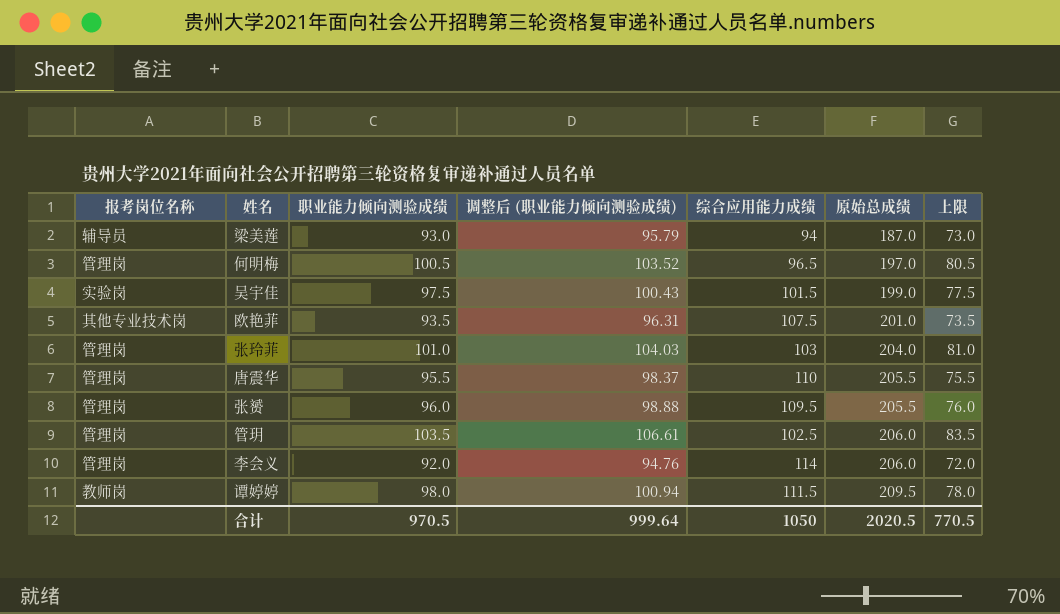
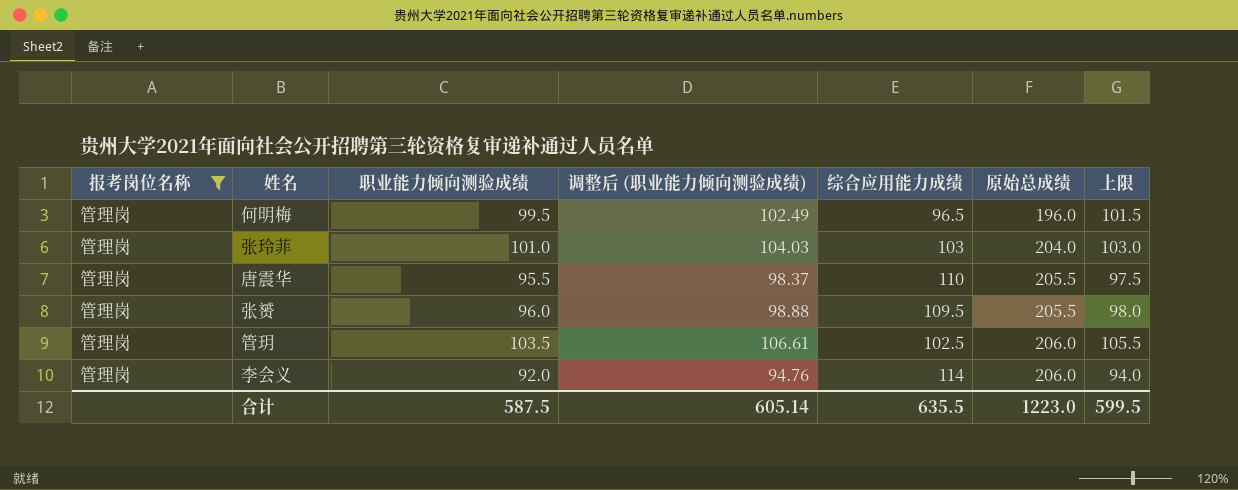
filter: none -> 报考岗位名称 = 管理岗
column 上限 | formula: [职业能力倾向测验成绩] - 20 -> [职业能力倾向测验成绩] + 2
何明梅 | 职业能力倾向测验成绩: 100.5 -> 99.5
何明梅 | 调整后 (职业能力倾向测验成绩): 103.52 -> 102.49
何明梅 | 原始总成绩: 197.0 -> 196.0
合计 | 职业能力倾向测验成绩: 970.5 -> 587.5
合计 | 调整后 (职业能力倾向测验成绩): 999.64 -> 605.14
合计 | 综合应用能力成绩: 1050 -> 635.5
合计 | 原始总成绩: 2020.5 -> 1223.0
合计 | 上限: 770.5 -> 599.5

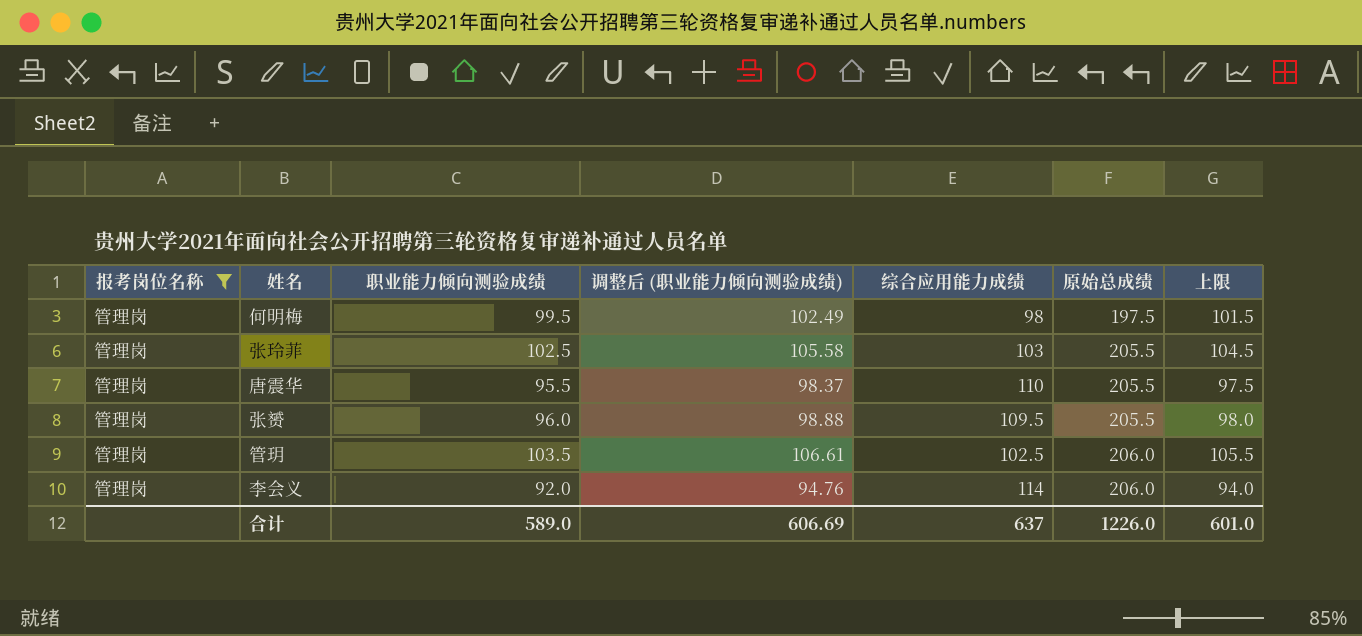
何明梅 | 综合应用能力成绩: 96.5 -> 98
何明梅 | 原始总成绩: 196.0 -> 197.5
张玲菲 | 职业能力倾向测验成绩: 101.0 -> 102.5
张玲菲 | 调整后 (职业能力倾向测验成绩): 104.03 -> 105.58
张玲菲 | 原始总成绩: 204.0 -> 205.5
张玲菲 | 上限: 103.0 -> 104.5
合计 | 职业能力倾向测验成绩: 587.5 -> 589.0
合计 | 调整后 (职业能力倾向测验成绩): 605.14 -> 606.69
合计 | 综合应用能力成绩: 635.5 -> 637
合计 | 原始总成绩: 1223.0 -> 1226.0
合计 | 上限: 599.5 -> 601.0

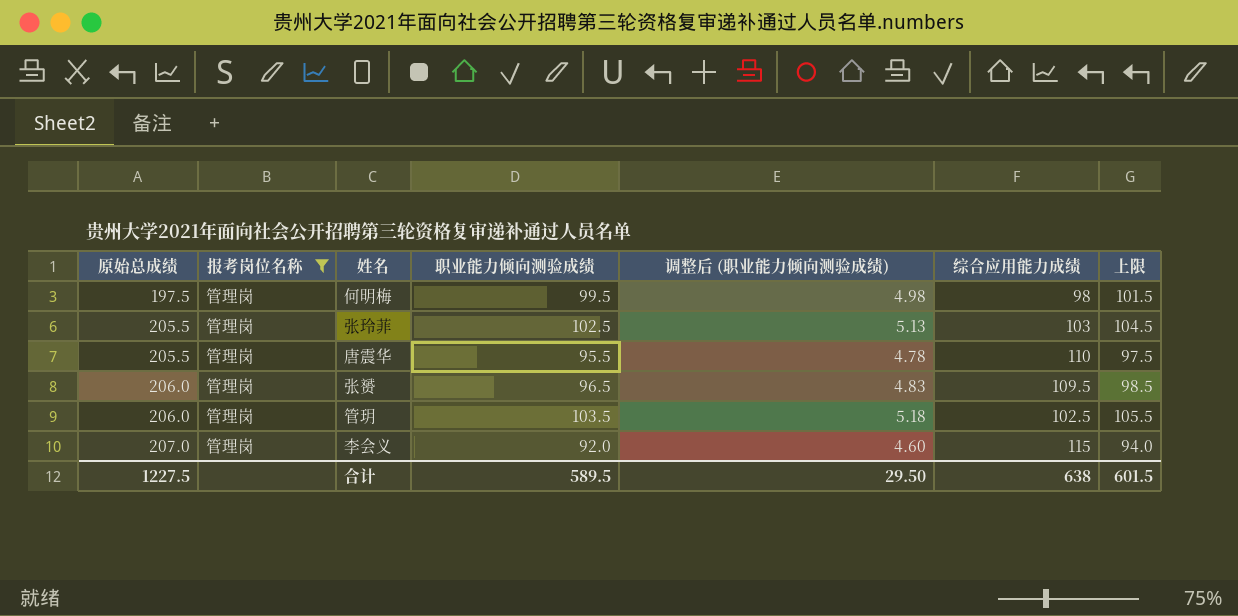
column 原始总成绩 | position: 6 -> 1
column 调整后 (职业能力倾向测验成绩) | formula: [职业能力倾向测验成绩] * 1.03 -> [职业能力倾向测验成绩] * 0.05
张赟 | 原始总成绩: 205.5 -> 206.0
张赟 | 职业能力倾向测验成绩: 96.0 -> 96.5
张赟 | 上限: 98.0 -> 98.5
李会义 | 原始总成绩: 206.0 -> 207.0
李会义 | 综合应用能力成绩: 114 -> 115
合计 | 原始总成绩: 1226.0 -> 1227.5
合计 | 职业能力倾向测验成绩: 589.0 -> 589.5
合计 | 调整后 (职业能力倾向测验成绩): 606.69 -> 29.50
合计 | 综合应用能力成绩: 637 -> 638
合计 | 上限: 601.0 -> 601.5

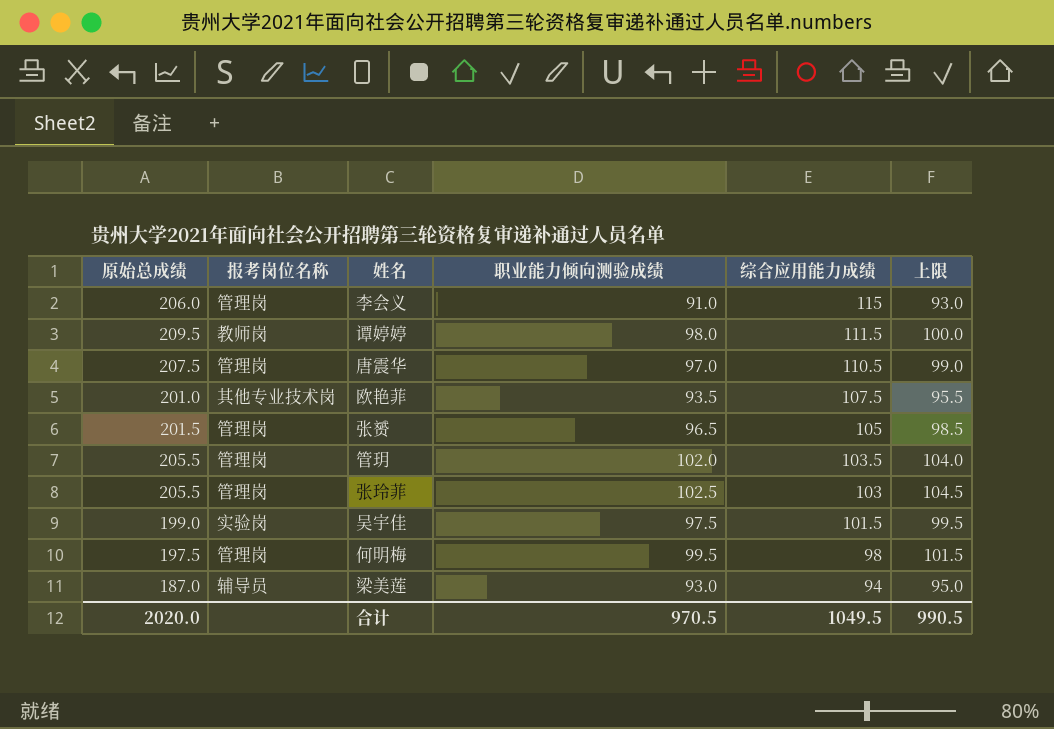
filter: 报考岗位名称 = 管理岗 -> none
row order: 原始总成绩 ascending -> 综合应用能力成绩 descending
column 调整后 (职业能力倾向测验成绩) | formula: [职业能力倾向测验成绩] * 0.05 -> none
李会义 | 原始总成绩: 207.0 -> 206.0
李会义 | 职业能力倾向测验成绩: 92.0 -> 91.0
李会义 | 上限: 94.0 -> 93.0
唐震华 | 原始总成绩: 205.5 -> 207.5
唐震华 | 职业能力倾向测验成绩: 95.5 -> 97.0
唐震华 | 综合应用能力成绩: 110 -> 110.5
唐震华 | 上限: 97.5 -> 99.0
张赟 | 原始总成绩: 206.0 -> 201.5
张赟 | 综合应用能力成绩: 109.5 -> 105
管玥 | 原始总成绩: 206.0 -> 205.5
管玥 | 职业能力倾向测验成绩: 103.5 -> 102.0
管玥 | 综合应用能力成绩: 102.5 -> 103.5
管玥 | 上限: 105.5 -> 104.0
合计 | 原始总成绩: 1227.5 -> 2020.0
合计 | 职业能力倾向测验成绩: 589.5 -> 970.5
合计 | 综合应用能力成绩: 638 -> 1049.5
合计 | 上限: 601.5 -> 990.5

